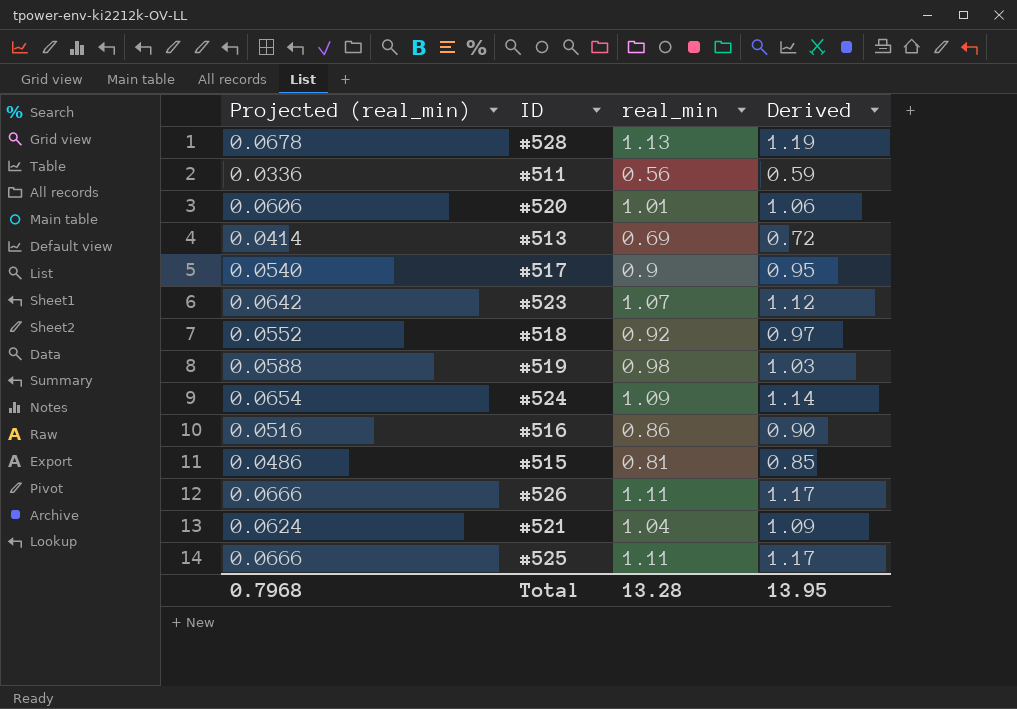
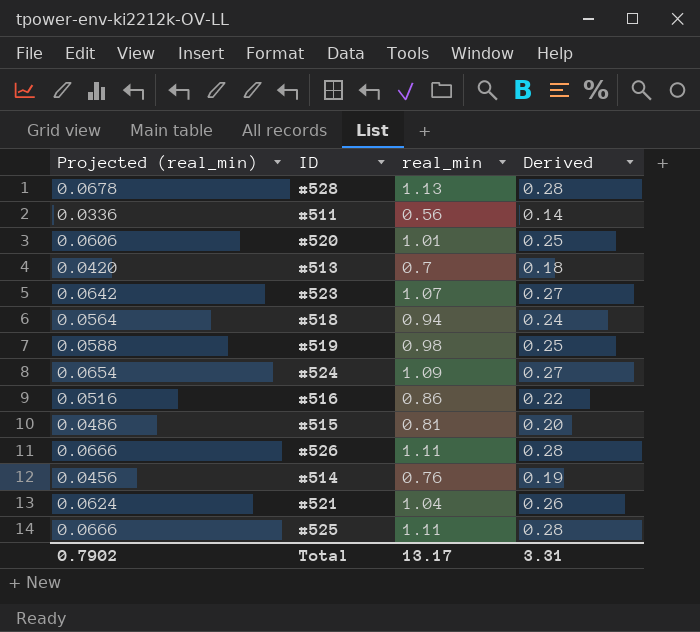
column Derived | formula: [real_min] * 1.05 -> [real_min] * 0.25
row #517: 0.0540 | 0.9 | 0.95 -> none
#513 | Projected (real_min): 0.0414 -> 0.0420
#513 | real_min: 0.69 -> 0.7
#518 | Projected (real_min): 0.0552 -> 0.0564
#518 | real_min: 0.92 -> 0.94
row #514: none -> 0.0456 | 0.76 | 0.19
Total | Projected (real_min): 0.7968 -> 0.7902
Total | real_min: 13.28 -> 13.17
Total | Derived: 13.95 -> 3.31

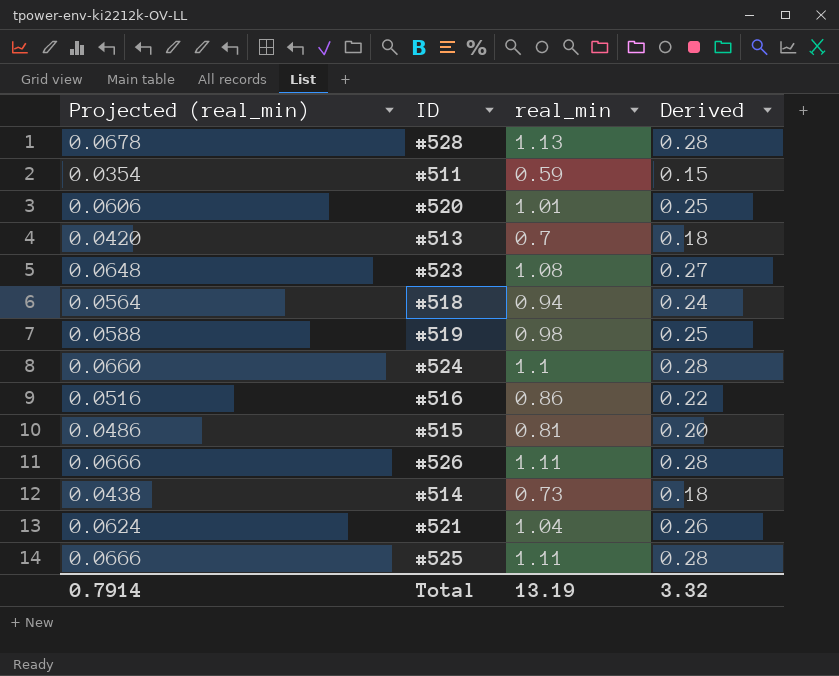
#511 | Projected (real_min): 0.0336 -> 0.0354
#511 | real_min: 0.56 -> 0.59
#511 | Derived: 0.14 -> 0.15
#523 | Projected (real_min): 0.0642 -> 0.0648
#523 | real_min: 1.07 -> 1.08
#524 | Projected (real_min): 0.0654 -> 0.0660
#524 | real_min: 1.09 -> 1.1
#524 | Derived: 0.27 -> 0.28
#514 | Projected (real_min): 0.0456 -> 0.0438
#514 | real_min: 0.76 -> 0.73
#514 | Derived: 0.19 -> 0.18
Total | Projected (real_min): 0.7902 -> 0.7914
Total | real_min: 13.17 -> 13.19
Total | Derived: 3.31 -> 3.32

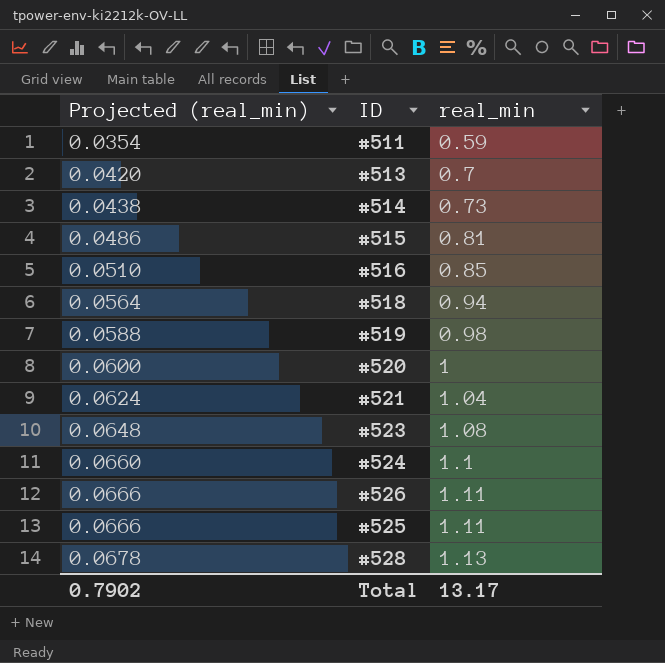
row order: none -> Projected (real_min) ascending
column Derived | formula: [real_min] * 0.25 -> none
#516 | Projected (real_min): 0.0516 -> 0.0510
#516 | real_min: 0.86 -> 0.85
#520 | Projected (real_min): 0.0606 -> 0.0600
#520 | real_min: 1.01 -> 1
Total | Projected (real_min): 0.7914 -> 0.7902
Total | real_min: 13.19 -> 13.17

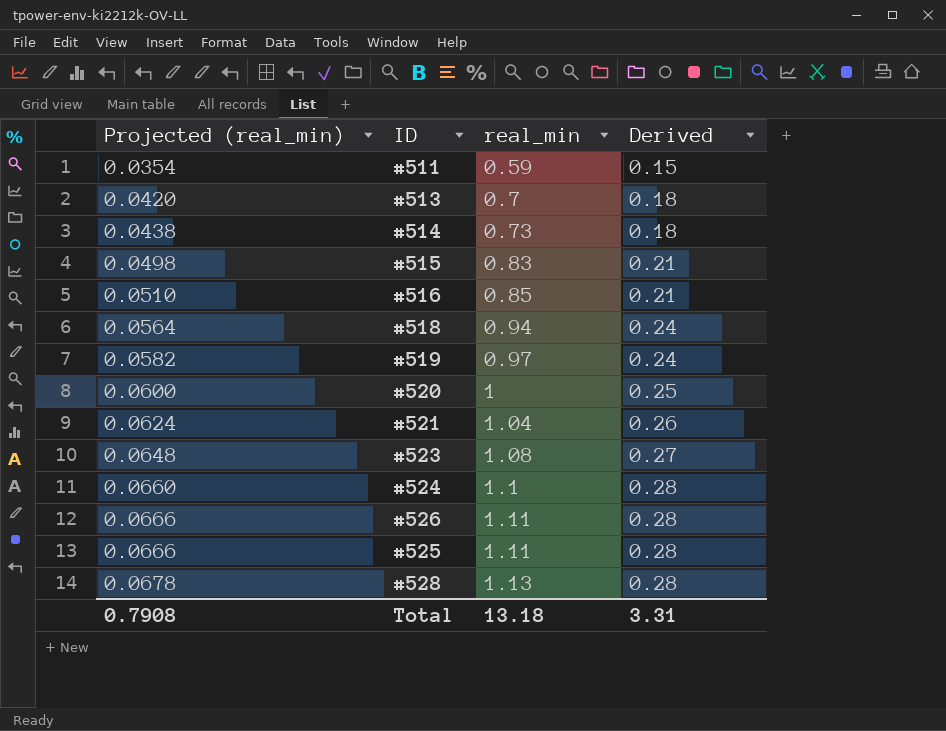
column Derived | formula: none -> [real_min] * 0.25
#515 | Projected (real_min): 0.0486 -> 0.0498
#515 | real_min: 0.81 -> 0.83
#519 | Projected (real_min): 0.0588 -> 0.0582
#519 | real_min: 0.98 -> 0.97
Total | Projected (real_min): 0.7902 -> 0.7908
Total | real_min: 13.17 -> 13.18

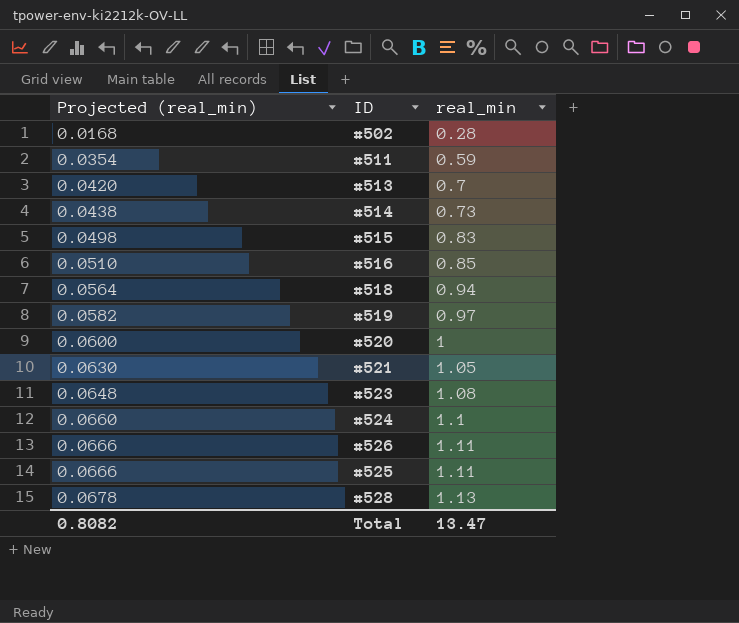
column Derived | formula: [real_min] * 0.25 -> none
row #502: none -> 0.0168 | 0.28
#521 | Projected (real_min): 0.0624 -> 0.0630
#521 | real_min: 1.04 -> 1.05
Total | Projected (real_min): 0.7908 -> 0.8082
Total | real_min: 13.18 -> 13.47

